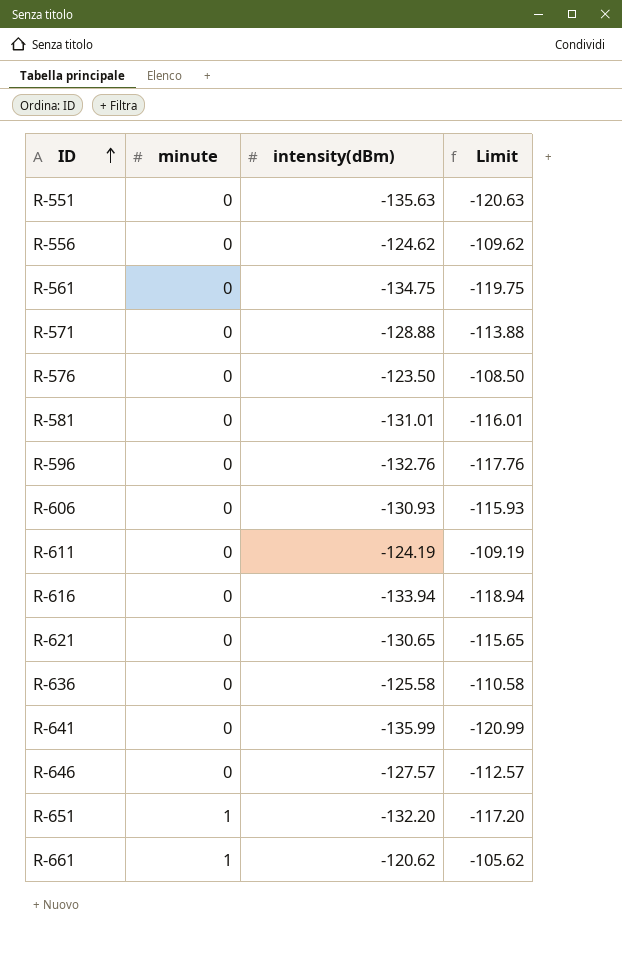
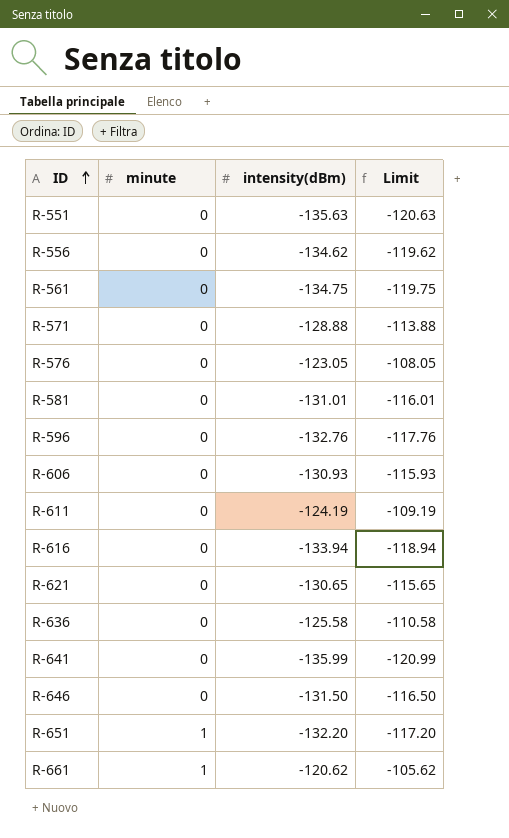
R-556 | intensity(dBm): -124.62 -> -134.62
R-556 | Limit: -109.62 -> -119.62
R-576 | intensity(dBm): -123.50 -> -123.05
R-576 | Limit: -108.50 -> -108.05
R-646 | intensity(dBm): -127.57 -> -131.50
R-646 | Limit: -112.57 -> -116.50

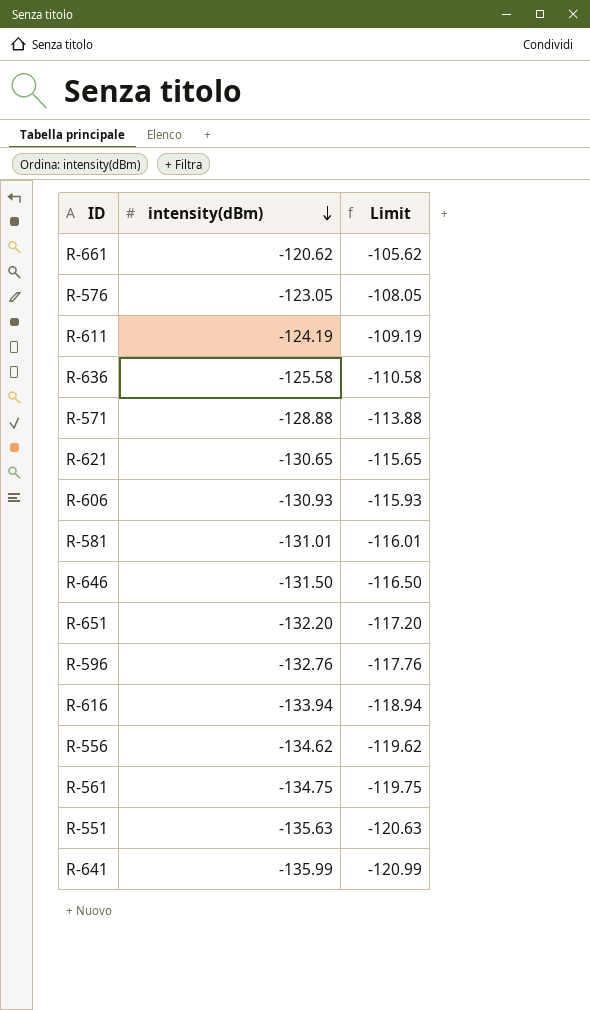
row order: ID ascending -> intensity(dBm) descending
column minute | position: 2 -> none

